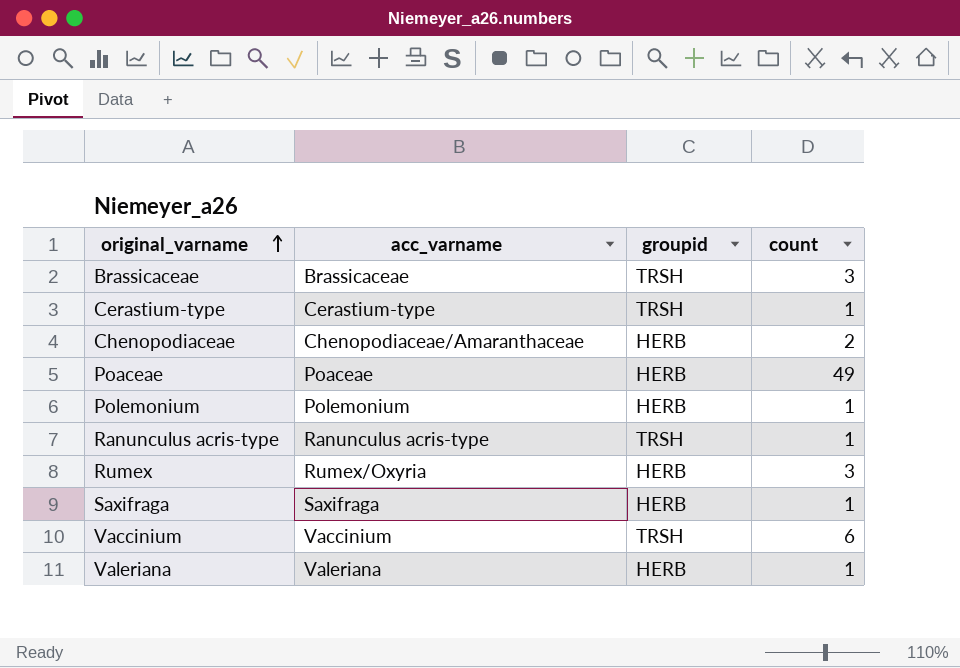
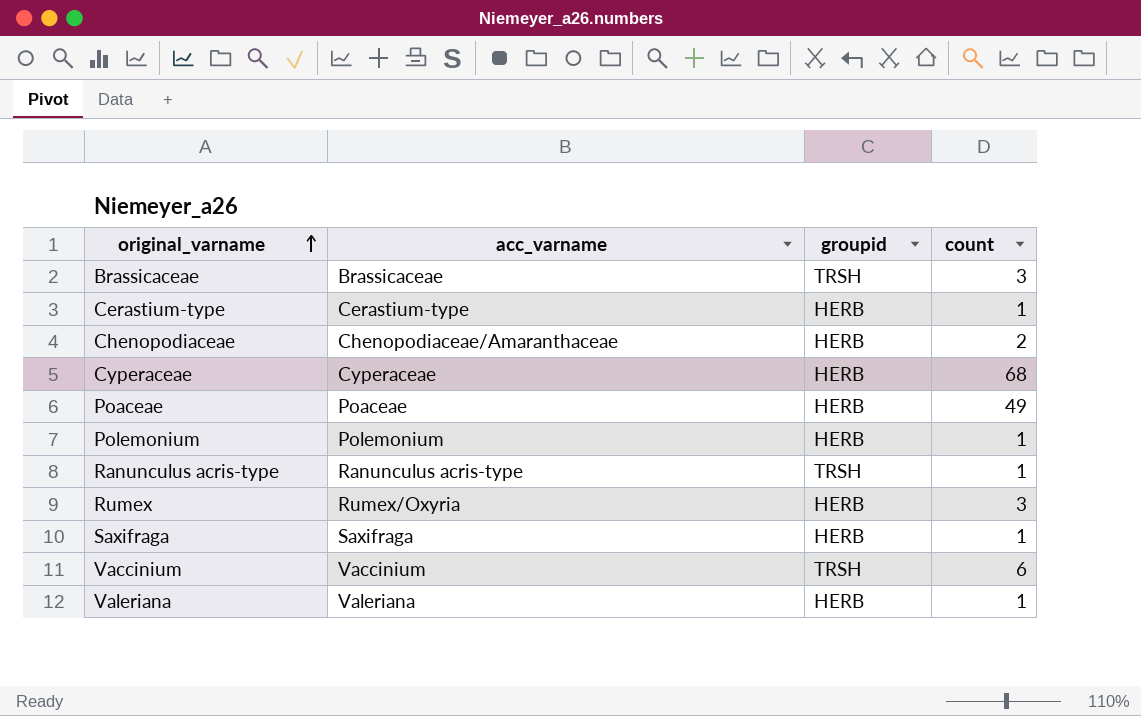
Cerastium-type | groupid: TRSH -> HERB
row Cyperaceae: none -> Cyperaceae | HERB | 68

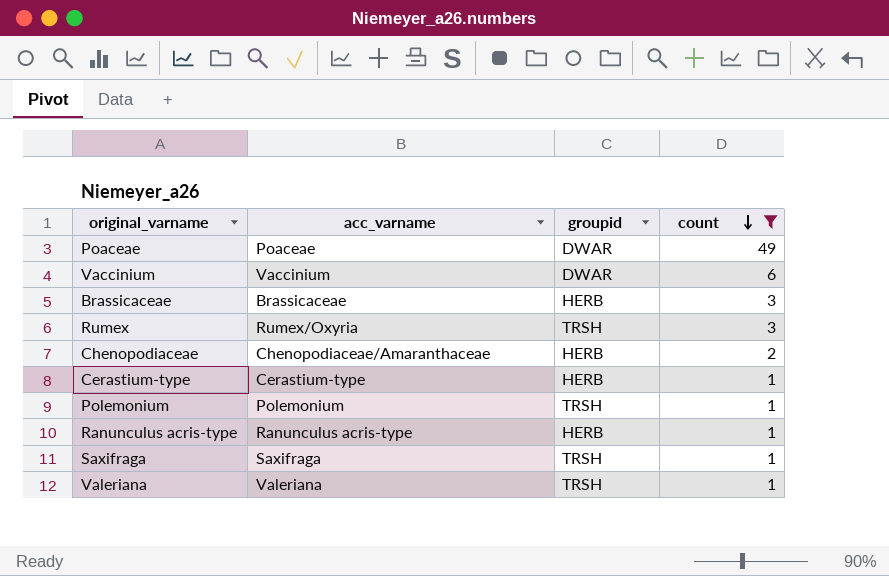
filter: none -> count != 68
row order: original_varname ascending -> count descending
Poaceae | groupid: HERB -> DWAR
Vaccinium | groupid: TRSH -> DWAR
Brassicaceae | groupid: TRSH -> HERB
Rumex | groupid: HERB -> TRSH
Polemonium | groupid: HERB -> TRSH
Ranunculus acris-type | groupid: TRSH -> HERB
Saxifraga | groupid: HERB -> TRSH
Valeriana | groupid: HERB -> TRSH

